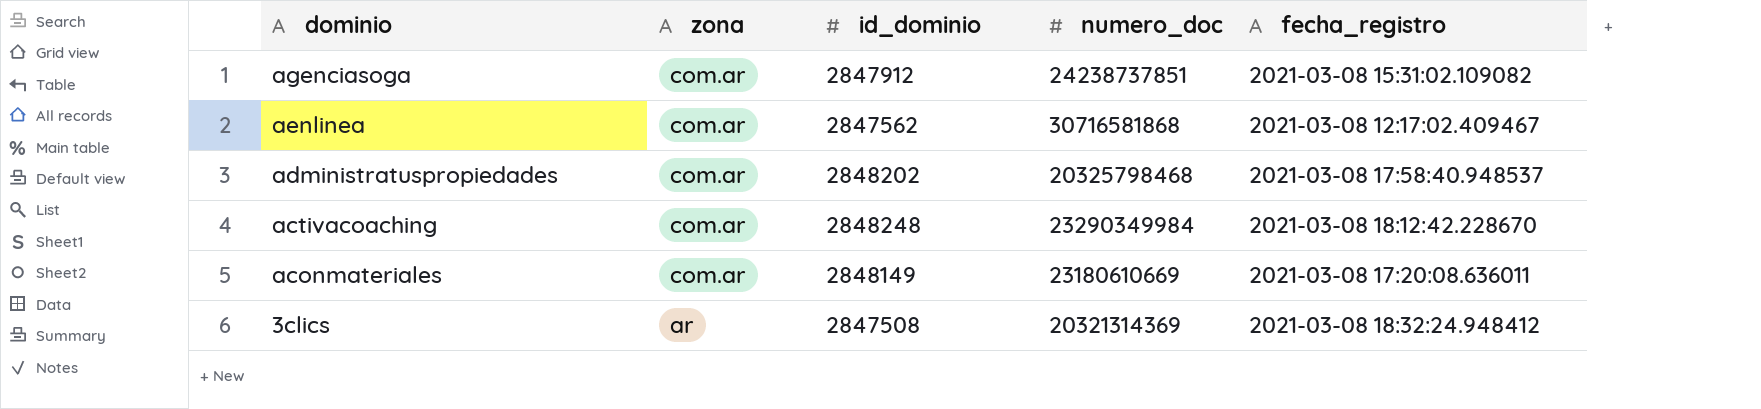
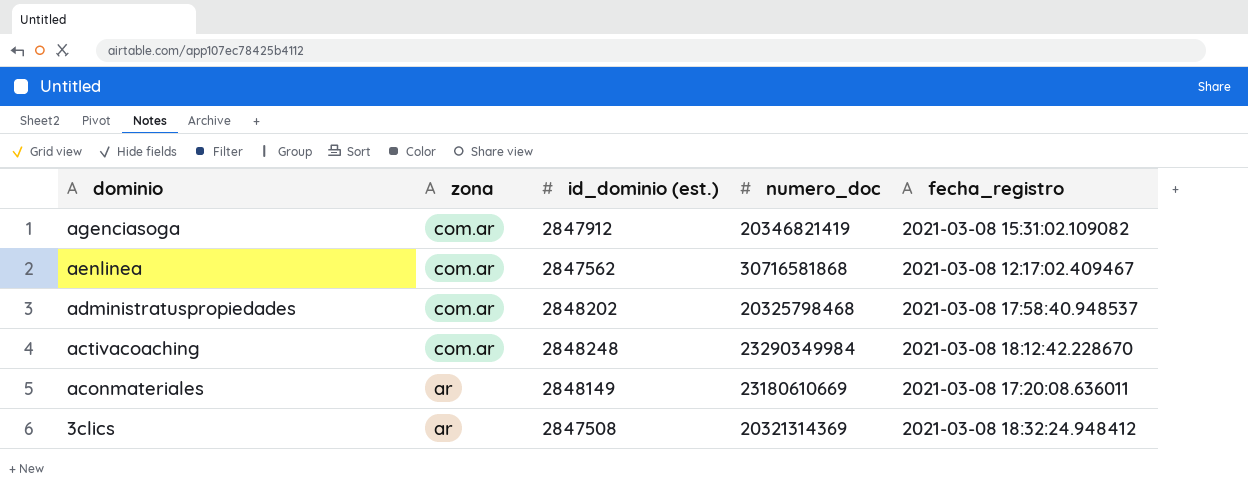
column name: id_dominio -> id_dominio (est.)
agenciasoga | numero_doc: 24238737851 -> 20346821419
aconmateriales | zona: com.ar -> ar

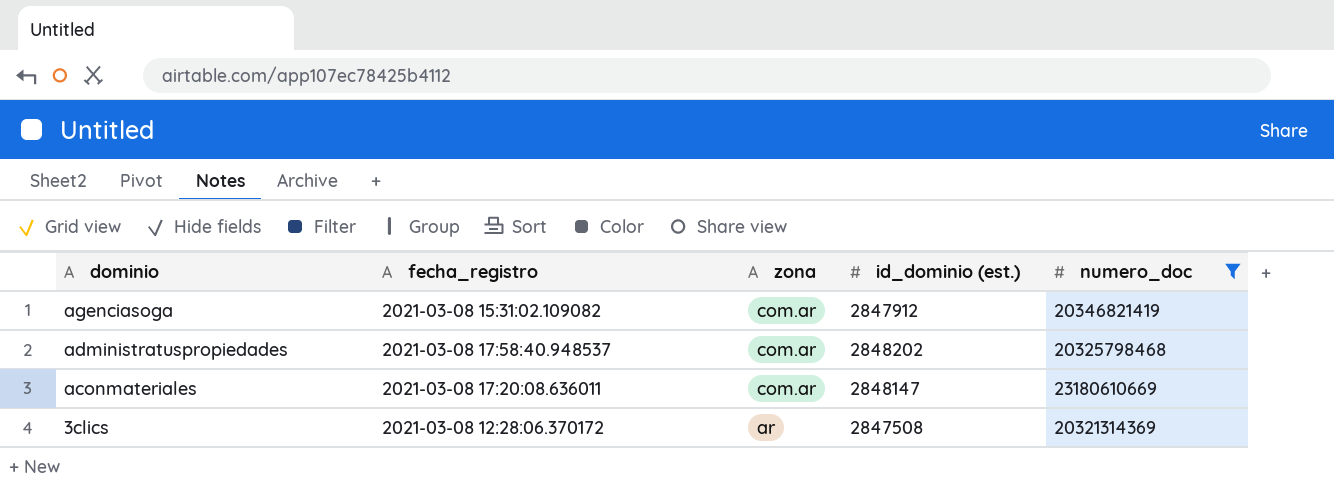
filter: none -> numero_doc <= 23180610669
column fecha_registro | position: 5 -> 2
aconmateriales | zona: ar -> com.ar
aconmateriales | id_dominio (est.): 2848149 -> 2848147
3clics | fecha_registro: 2021-03-08 18:32:24.948412 -> 2021-03-08 12:28:06.370172

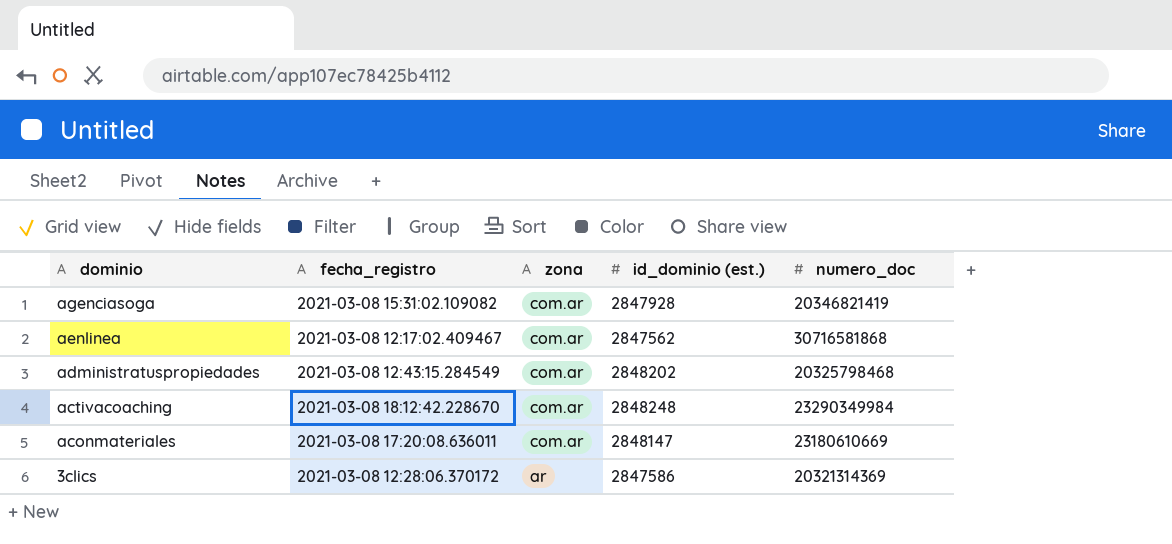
filter: numero_doc <= 23180610669 -> none
agenciasoga | id_dominio (est.): 2847912 -> 2847928
administratuspropiedades | fecha_registro: 2021-03-08 17:58:40.948537 -> 2021-03-08 12:43:15.284549
3clics | id_dominio (est.): 2847508 -> 2847586

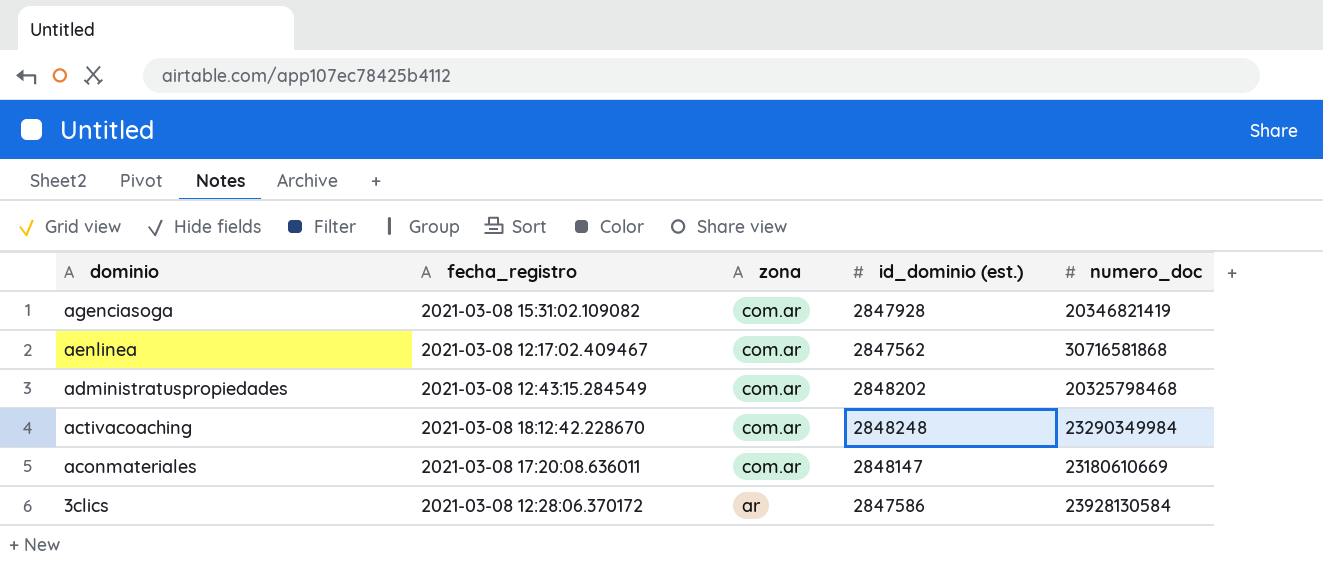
3clics | numero_doc: 20321314369 -> 23928130584

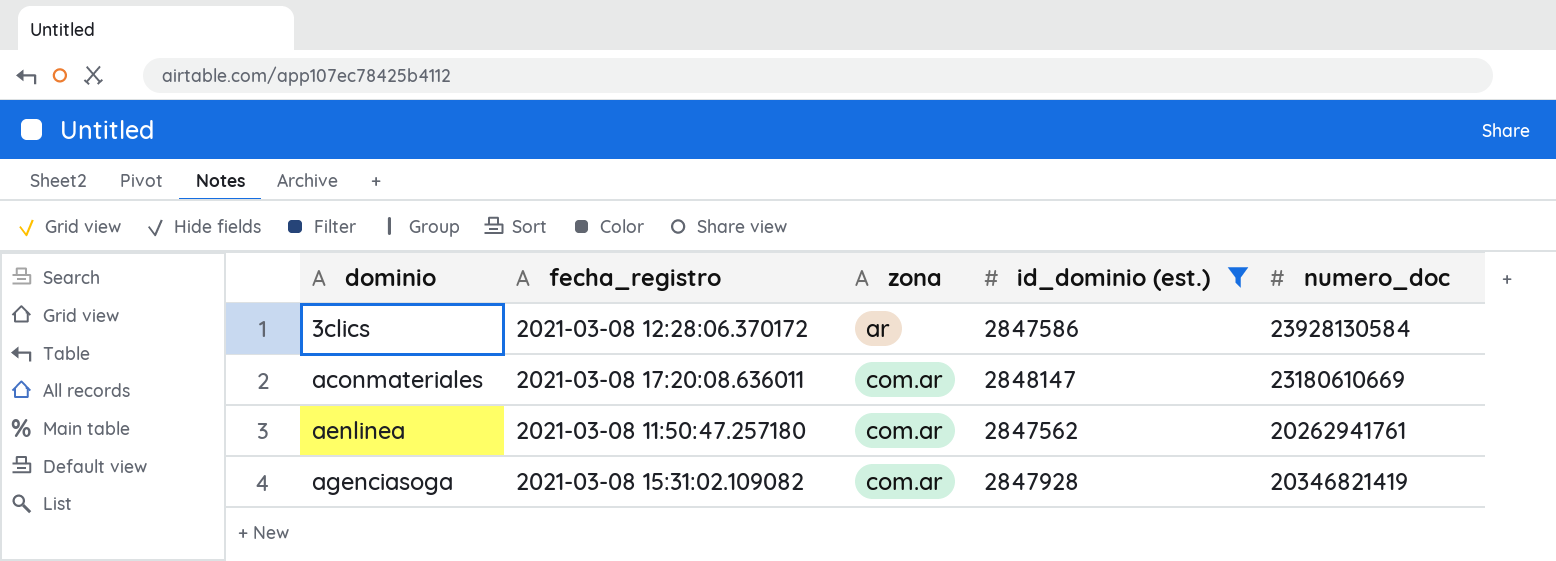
filter: none -> id_dominio (est.) <= 2848147
row order: dominio descending -> dominio ascending
aenlinea | fecha_registro: 2021-03-08 12:17:02.409467 -> 2021-03-08 11:50:47.257180
aenlinea | numero_doc: 30716581868 -> 20262941761

